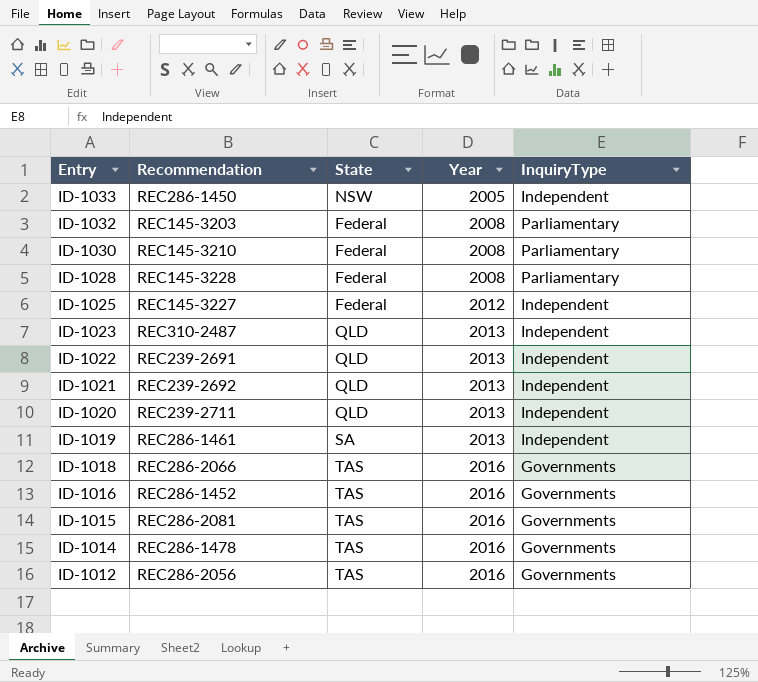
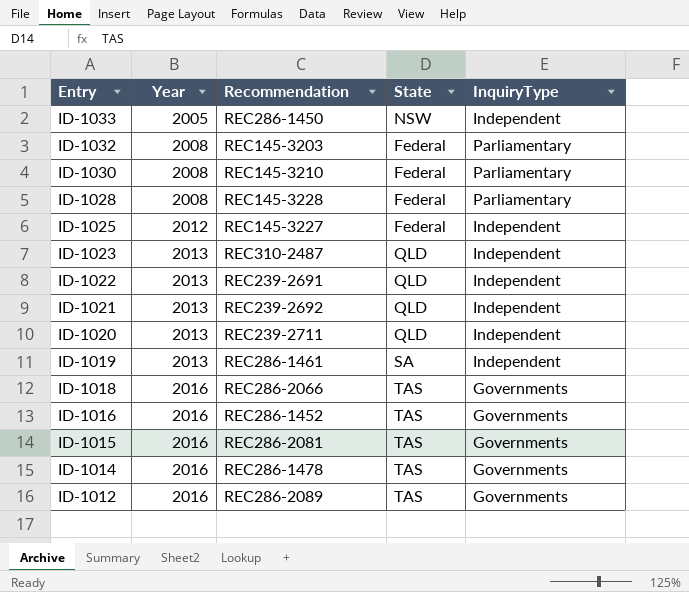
column Year | position: 4 -> 2
ID-1012 | Recommendation: REC286-2056 -> REC286-2089

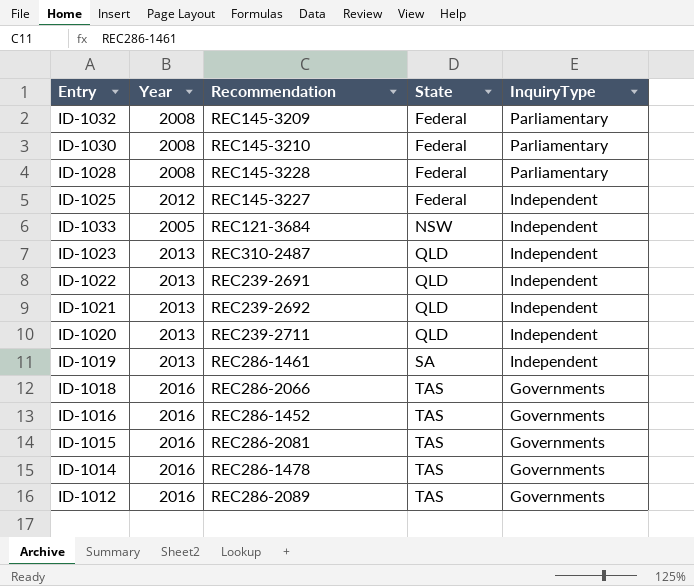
row order: Entry descending -> State ascending
ID-1032 | Recommendation: REC145-3203 -> REC145-3209
ID-1033 | Recommendation: REC286-1450 -> REC121-3684

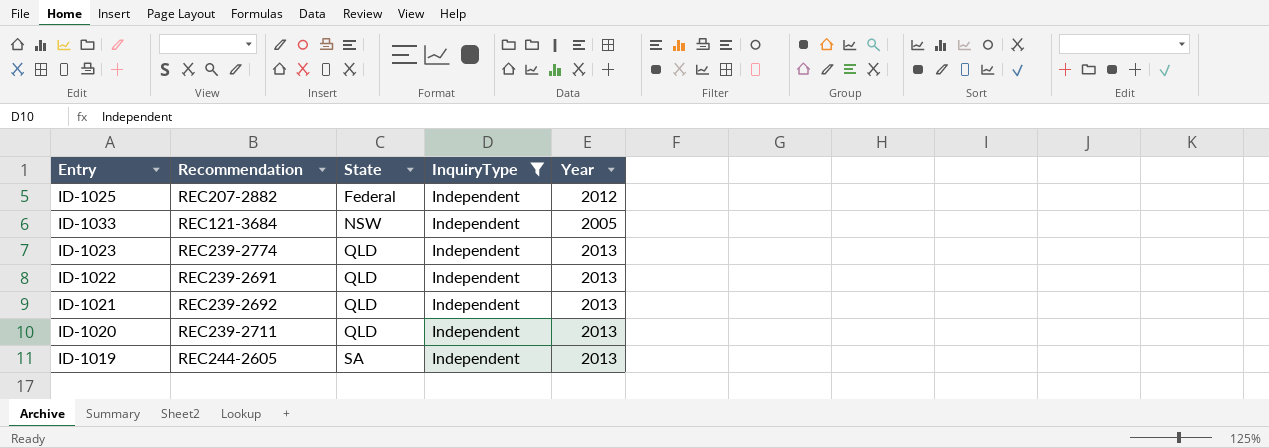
filter: none -> InquiryType = Independent
column Year | position: 2 -> 5
ID-1025 | Recommendation: REC145-3227 -> REC207-2882
ID-1023 | Recommendation: REC310-2487 -> REC239-2774
ID-1019 | Recommendation: REC286-1461 -> REC244-2605

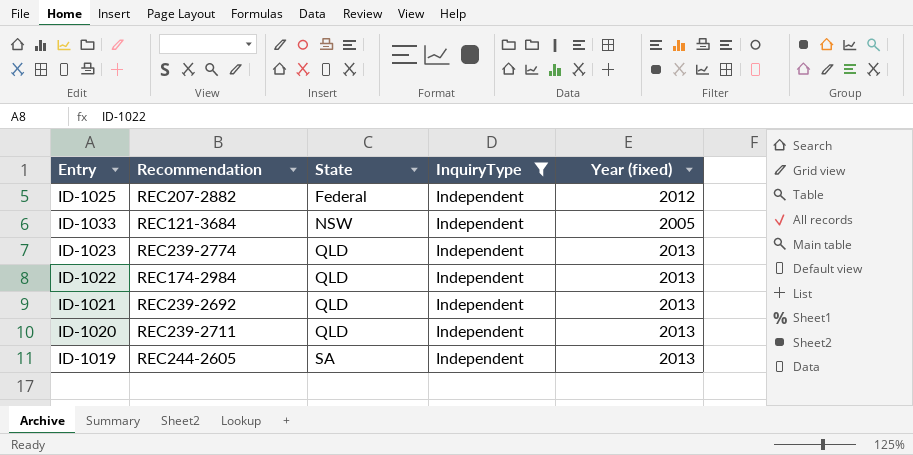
column name: Year -> Year (fixed)
ID-1022 | Recommendation: REC239-2691 -> REC174-2984

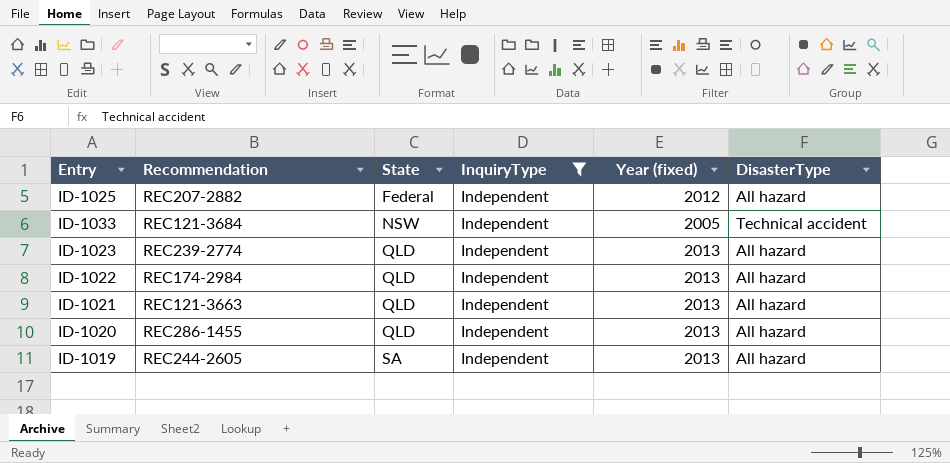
column DisasterType | position: none -> 6
ID-1021 | Recommendation: REC239-2692 -> REC121-3663
ID-1020 | Recommendation: REC239-2711 -> REC286-1455

